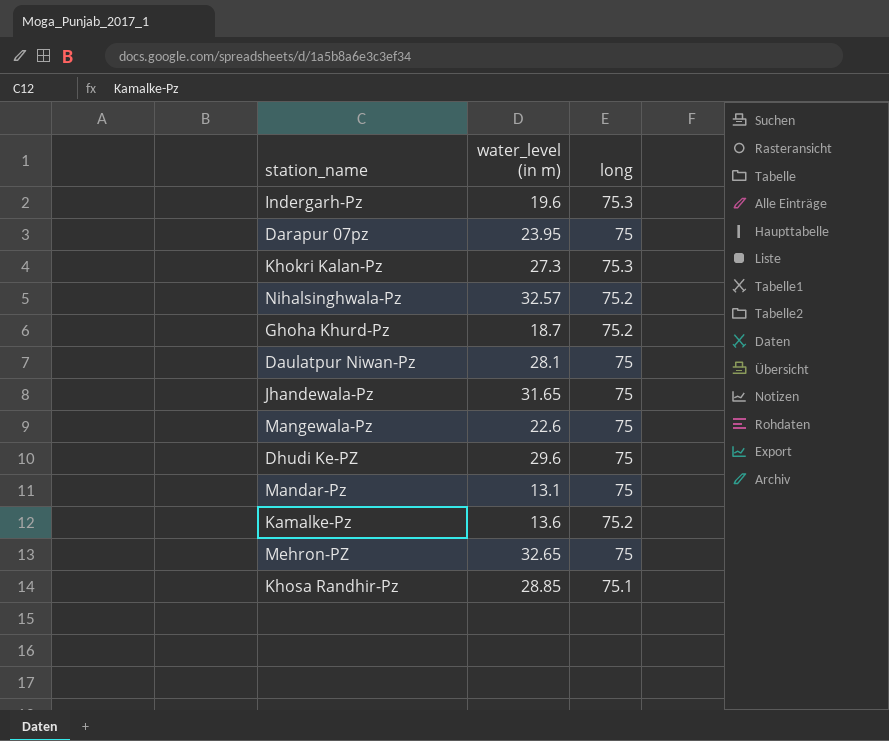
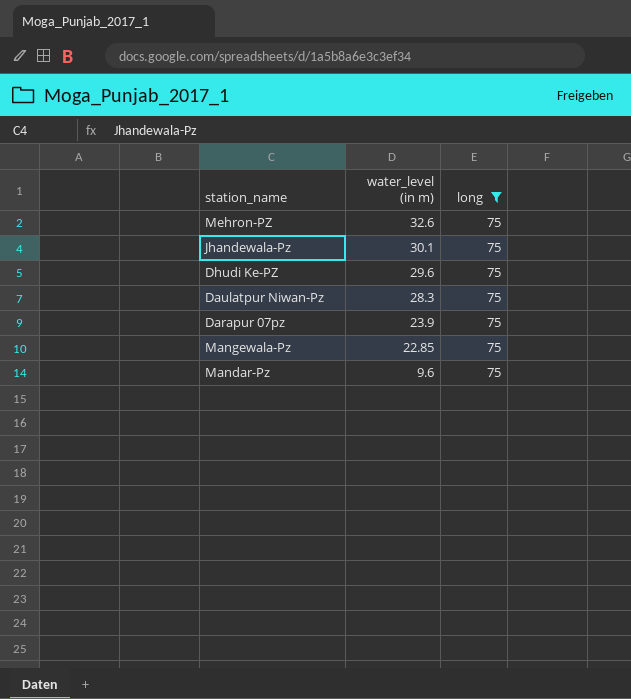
filter: none -> long = 75
row order: none -> water_level (in m) descending
Mehron-PZ | water_level (in m): 32.65 -> 32.6
Jhandewala-Pz | water_level (in m): 31.65 -> 30.1
Daulatpur Niwan-Pz | water_level (in m): 28.1 -> 28.3
Darapur 07pz | water_level (in m): 23.95 -> 23.9
Mangewala-Pz | water_level (in m): 22.6 -> 22.85
Mandar-Pz | water_level (in m): 13.1 -> 9.6

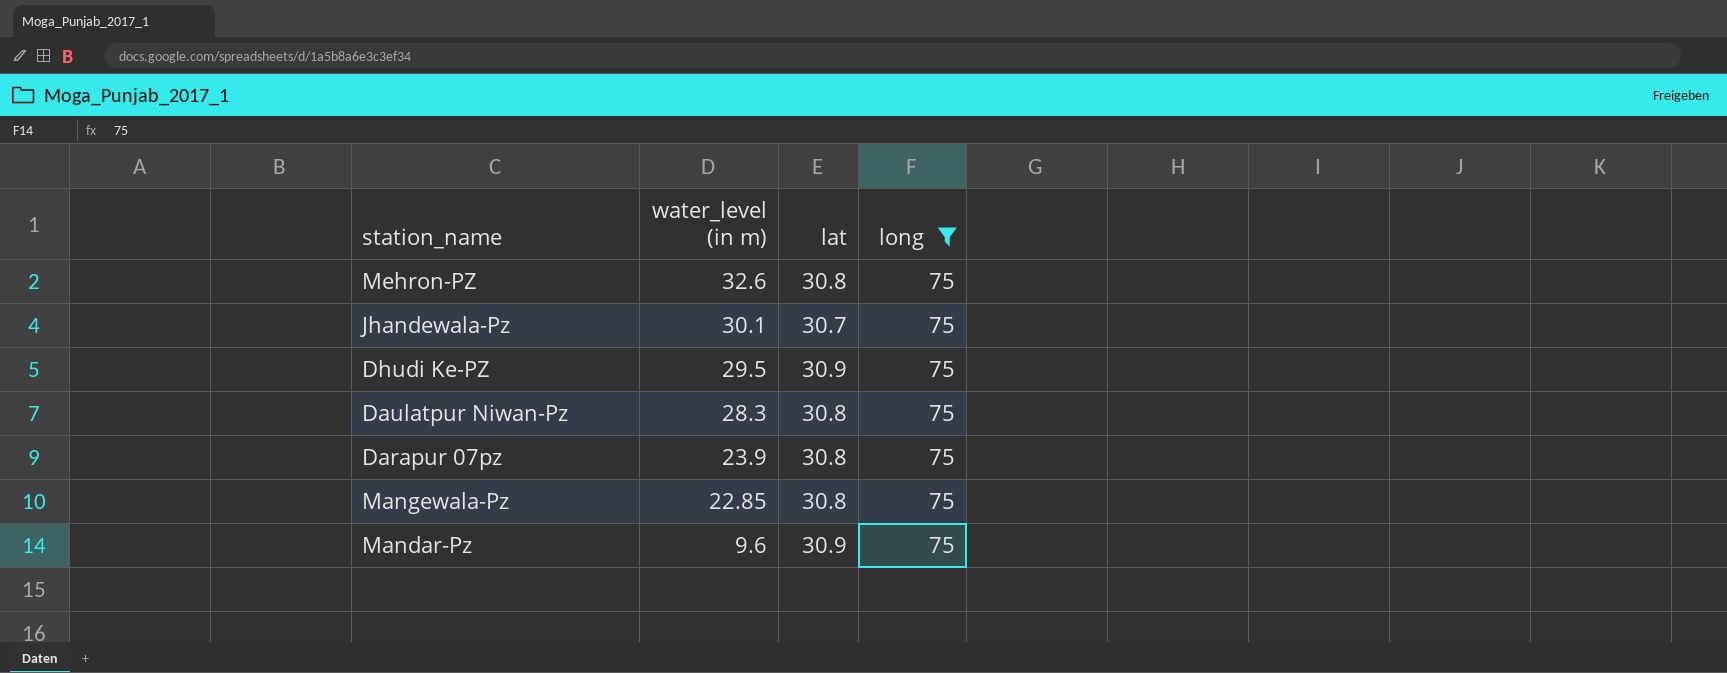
column lat | position: none -> 3
Dhudi Ke-PZ | water_level (in m): 29.6 -> 29.5

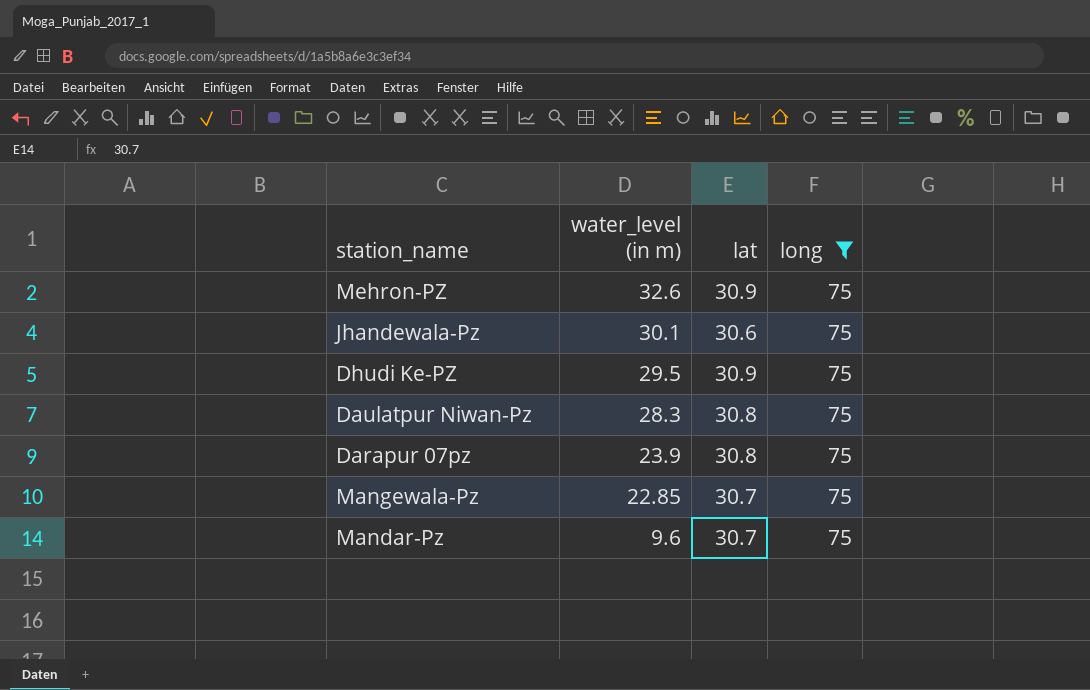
Mehron-PZ | lat: 30.8 -> 30.9
Jhandewala-Pz | lat: 30.7 -> 30.6
Mangewala-Pz | lat: 30.8 -> 30.7
Mandar-Pz | lat: 30.9 -> 30.7

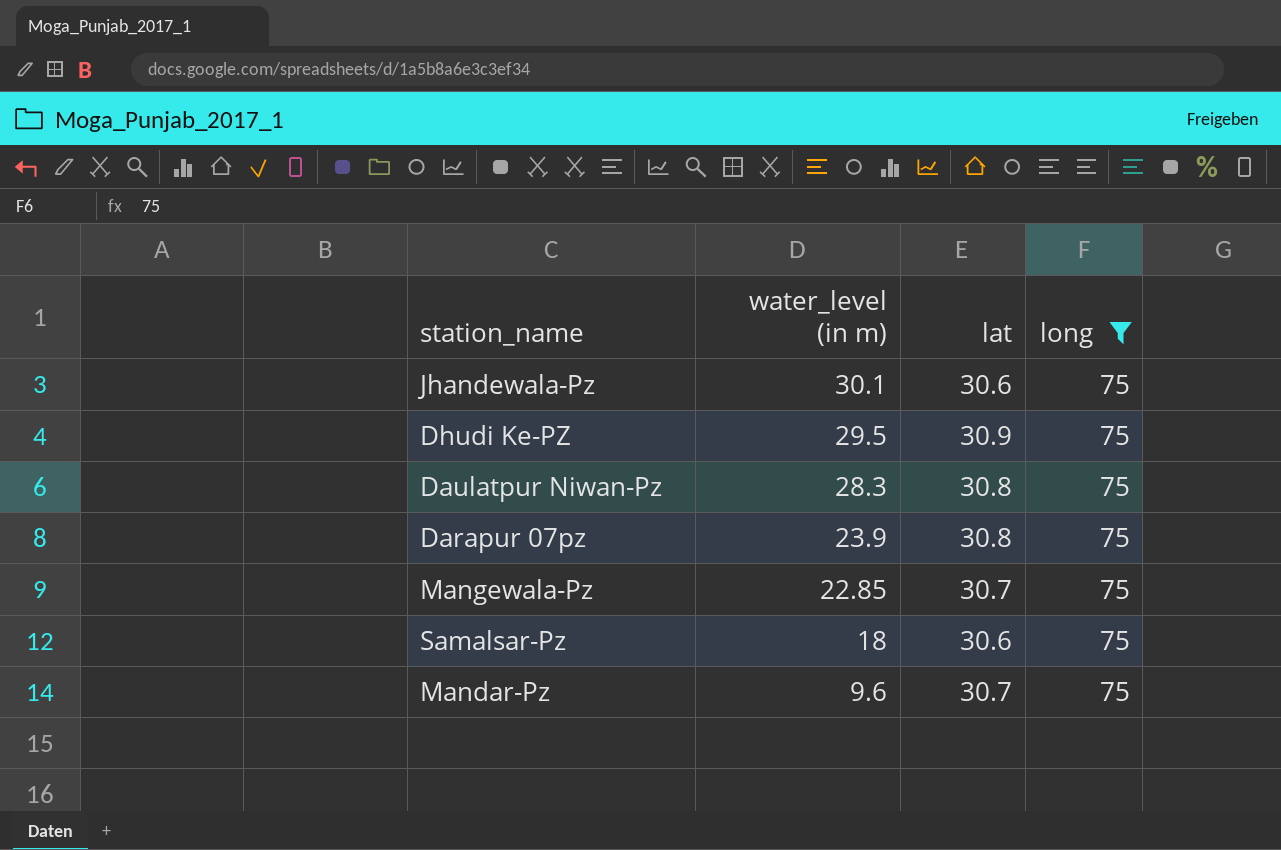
row Mehron-PZ: 32.6 | 30.9 | 75 -> none
row Samalsar-Pz: none -> 18 | 30.6 | 75

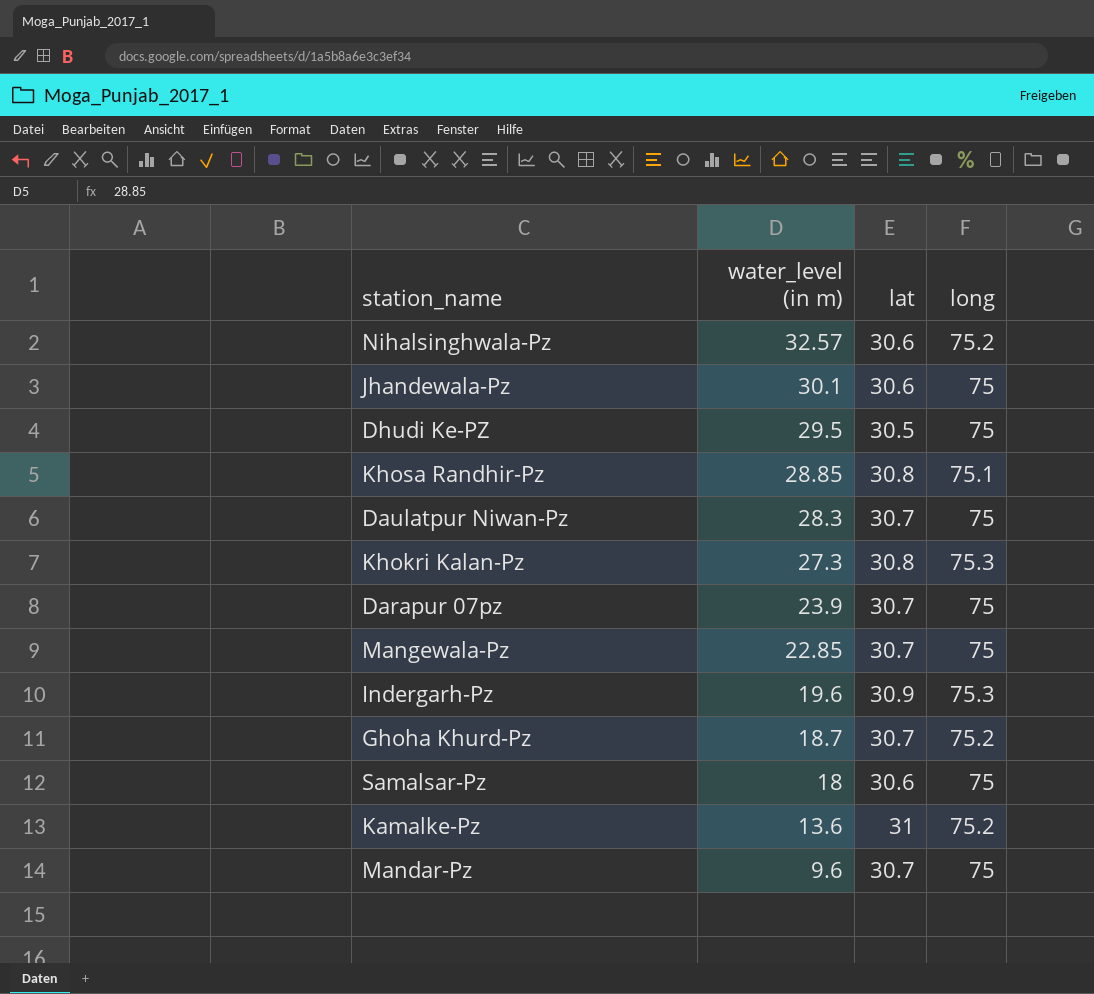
filter: long = 75 -> none
Dhudi Ke-PZ | lat: 30.9 -> 30.5
Daulatpur Niwan-Pz | lat: 30.8 -> 30.7
Darapur 07pz | lat: 30.8 -> 30.7

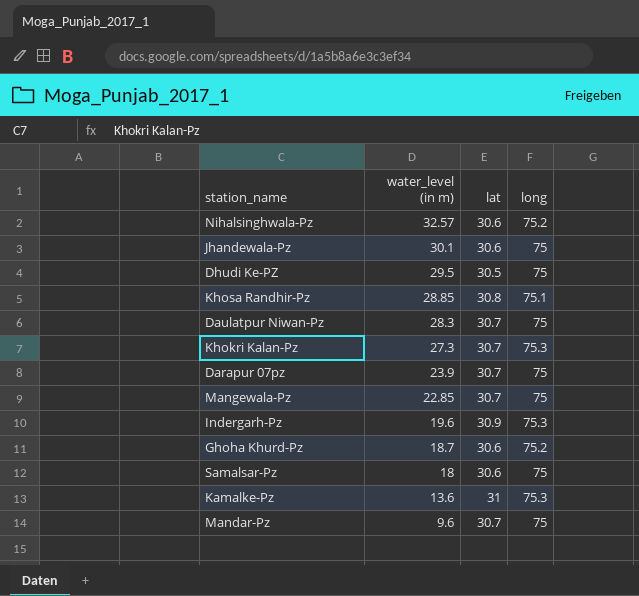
Khokri Kalan-Pz | lat: 30.8 -> 30.7
Ghoha Khurd-Pz | lat: 30.7 -> 30.6
Kamalke-Pz | long: 75.2 -> 75.3

